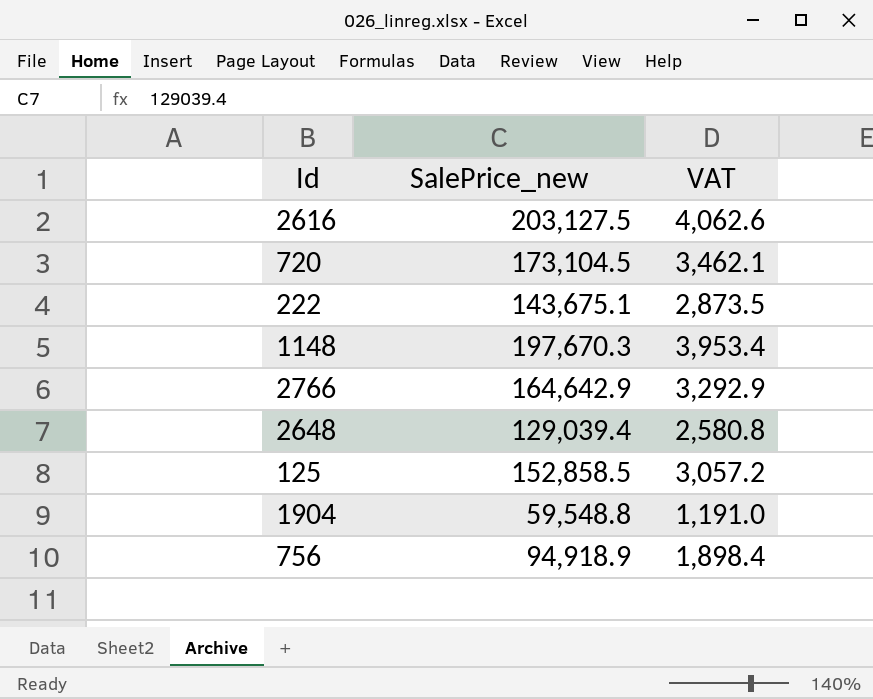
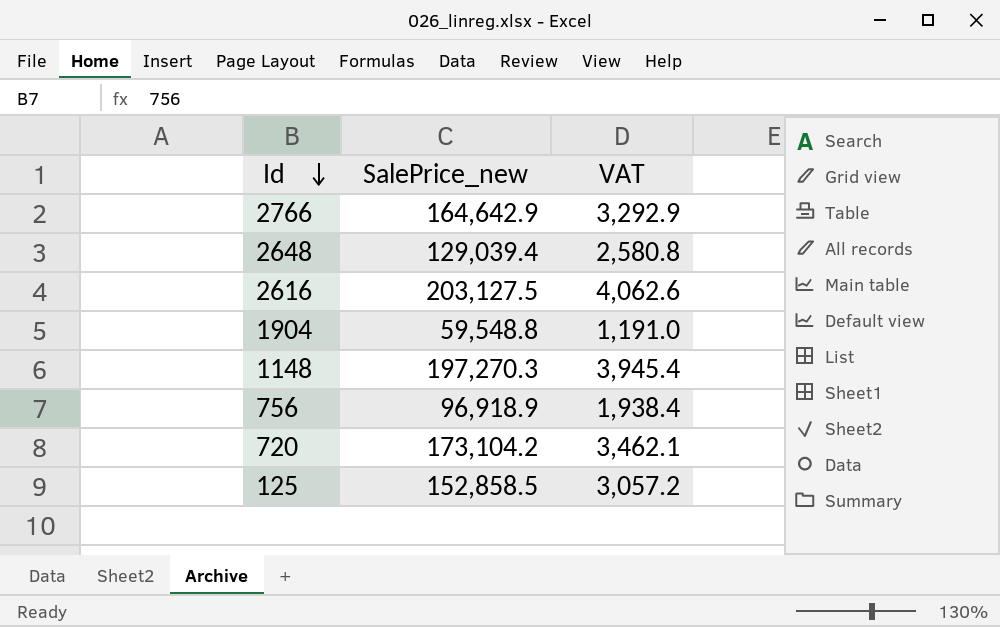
row order: none -> Id descending
row 222: 143,675.1 | 2,873.5 -> none
1148 | SalePrice_new: 197,670.3 -> 197,270.3
1148 | VAT: 3,953.4 -> 3,945.4
756 | SalePrice_new: 94,918.9 -> 96,918.9
756 | VAT: 1,898.4 -> 1,938.4
720 | SalePrice_new: 173,104.5 -> 173,104.2

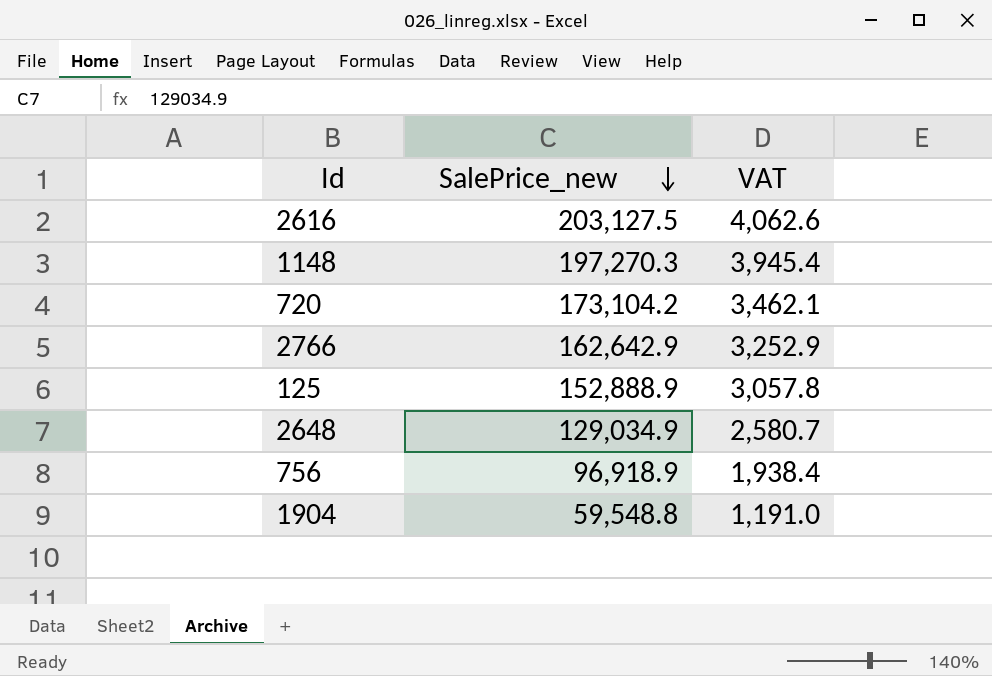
row order: Id descending -> SalePrice_new descending
2766 | SalePrice_new: 164,642.9 -> 162,642.9
2766 | VAT: 3,292.9 -> 3,252.9
125 | SalePrice_new: 152,858.5 -> 152,888.9
125 | VAT: 3,057.2 -> 3,057.8
2648 | SalePrice_new: 129,039.4 -> 129,034.9
2648 | VAT: 2,580.8 -> 2,580.7

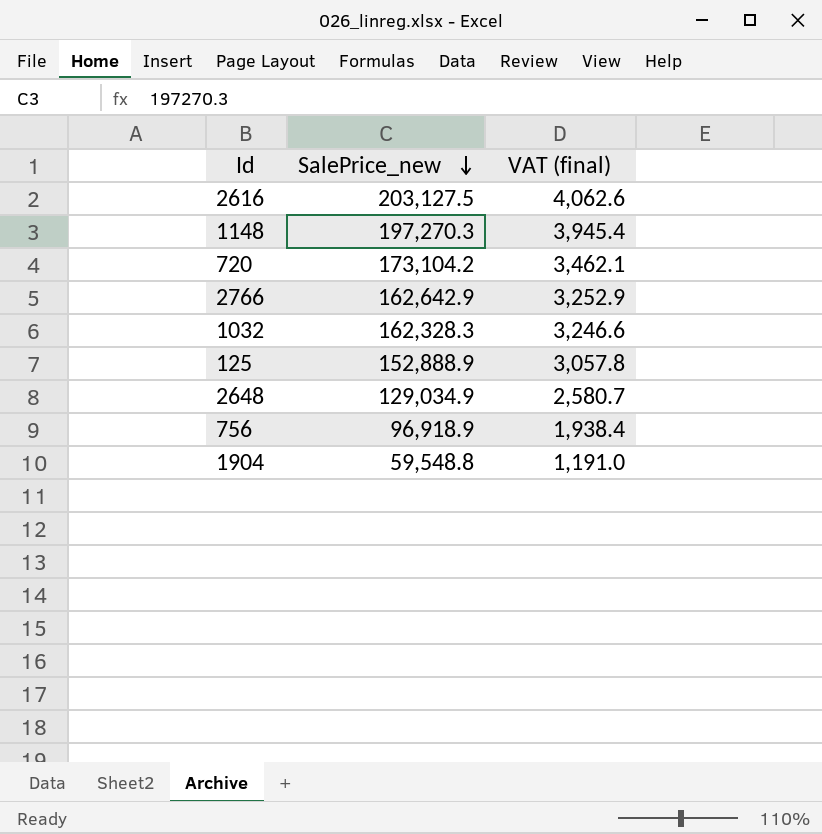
column name: VAT -> VAT (final)
row 1032: none -> 162,328.3 | 3,246.6

